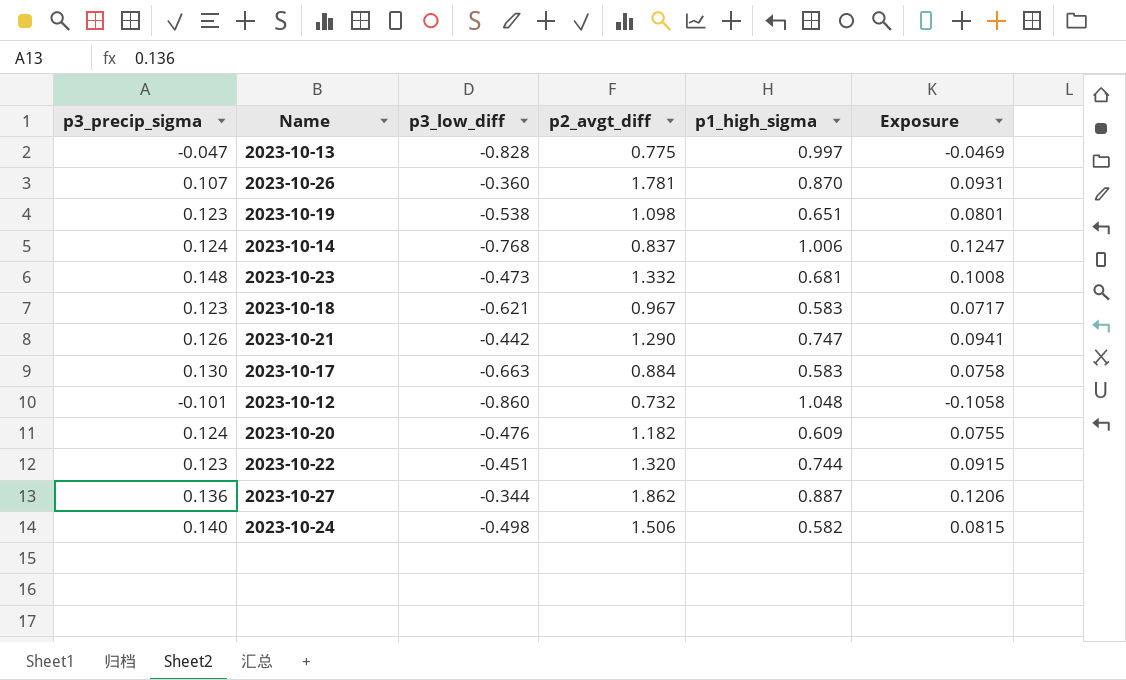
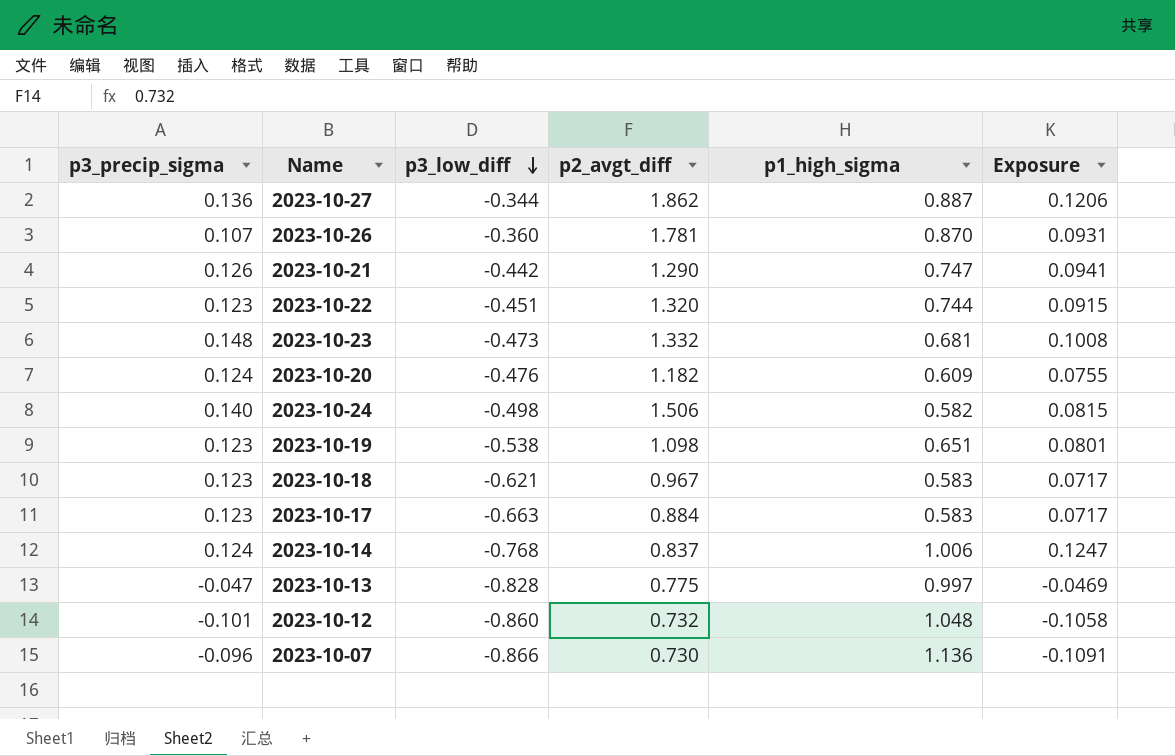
row order: none -> p3_low_diff descending
2023-10-17 | p3_precip_sigma: 0.130 -> 0.123
2023-10-17 | Exposure: 0.0758 -> 0.0717
row 2023-10-07: none -> -0.096 | -0.866 | 0.730 | 1.136 | -0.1091

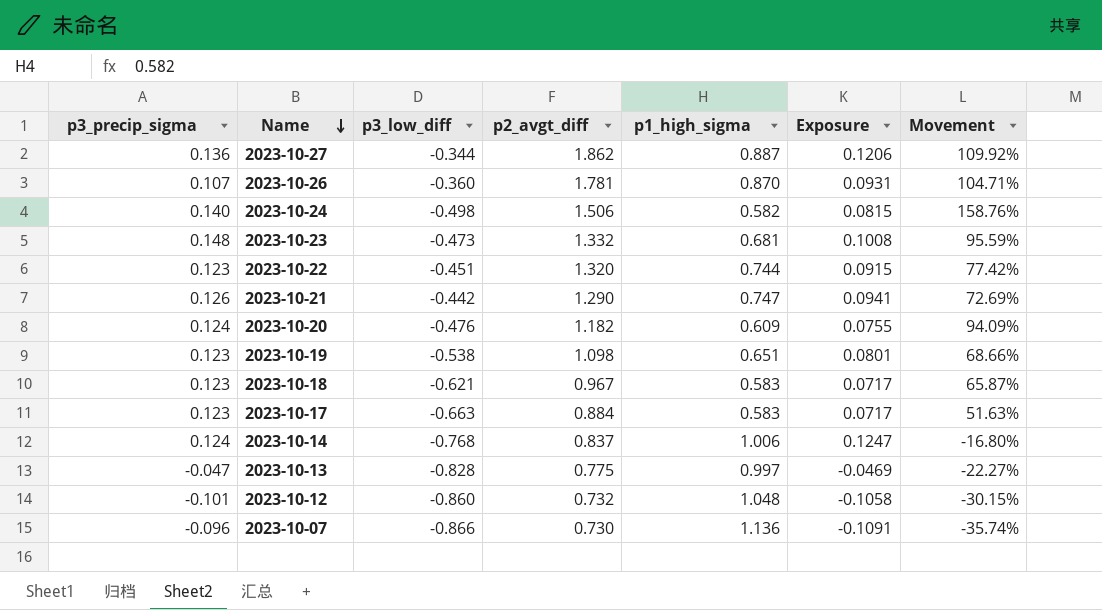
row order: p3_low_diff descending -> Name descending
column Movement | formula: none -> ([p2_avgt_diff] - [p1_high_sigma]) / [p1_high_sigma]

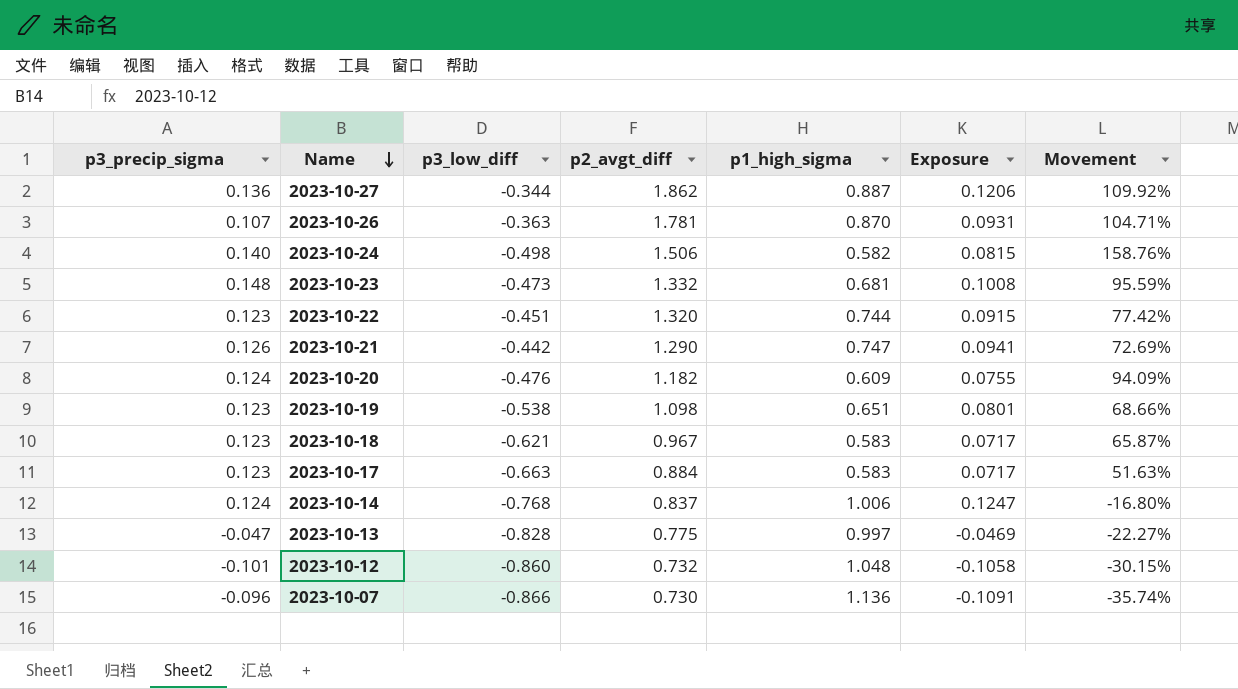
2023-10-26 | p3_low_diff: -0.360 -> -0.363

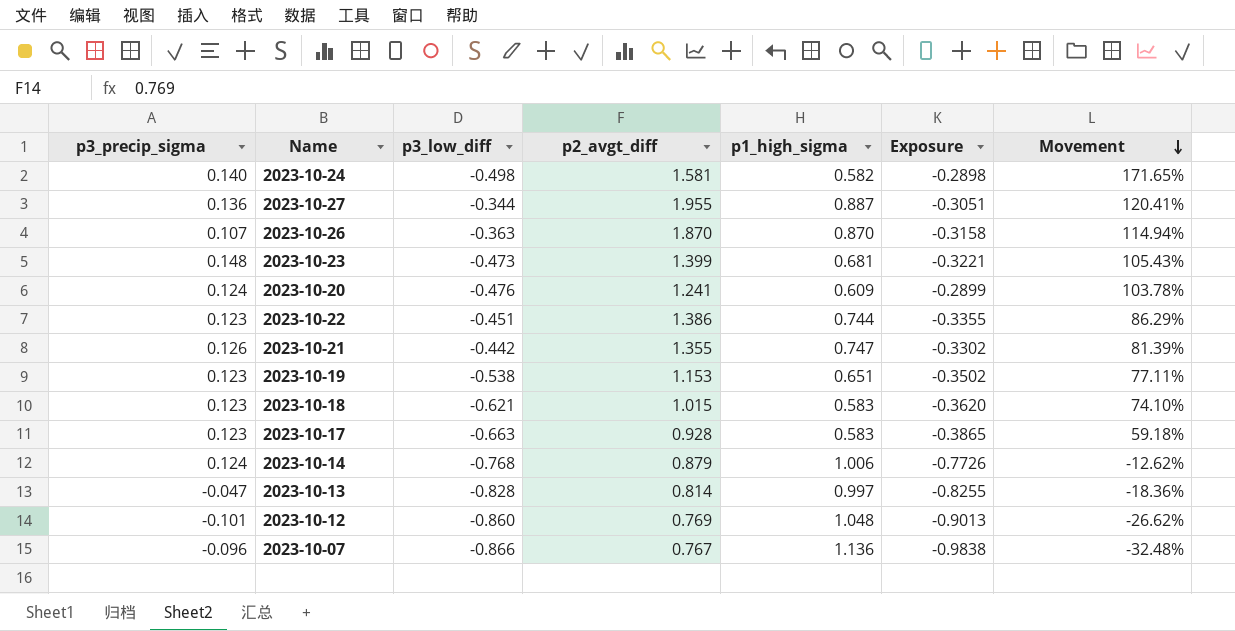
row order: Name descending -> Movement descending
column Exposure | formula: [p3_precip_sigma] * [p1_high_sigma] -> [p3_low_diff] * [p1_high_sigma]
2023-10-24 | p2_avgt_diff: 1.506 -> 1.581
2023-10-24 | Movement: 158.76% -> 171.65%
2023-10-27 | p2_avgt_diff: 1.862 -> 1.955
2023-10-27 | Movement: 109.92% -> 120.41%
2023-10-26 | p2_avgt_diff: 1.781 -> 1.870
2023-10-26 | Movement: 104.71% -> 114.94%
2023-10-23 | p2_avgt_diff: 1.332 -> 1.399
2023-10-23 | Movement: 95.59% -> 105.43%
2023-10-20 | p2_avgt_diff: 1.182 -> 1.241
2023-10-20 | Movement: 94.09% -> 103.78%
2023-10-22 | p2_avgt_diff: 1.320 -> 1.386
2023-10-22 | Movement: 77.42% -> 86.29%
2023-10-21 | p2_avgt_diff: 1.290 -> 1.355
2023-10-21 | Movement: 72.69% -> 81.39%
2023-10-19 | p2_avgt_diff: 1.098 -> 1.153
2023-10-19 | Movement: 68.66% -> 77.11%
2023-10-18 | p2_avgt_diff: 0.967 -> 1.015
2023-10-18 | Movement: 65.87% -> 74.10%
2023-10-17 | p2_avgt_diff: 0.884 -> 0.928
2023-10-17 | Movement: 51.63% -> 59.18%
2023-10-14 | p2_avgt_diff: 0.837 -> 0.879
2023-10-14 | Movement: -16.80% -> -12.62%
2023-10-13 | p2_avgt_diff: 0.775 -> 0.814
2023-10-13 | Movement: -22.27% -> -18.36%
2023-10-12 | p2_avgt_diff: 0.732 -> 0.769
2023-10-12 | Movement: -30.15% -> -26.62%
2023-10-07 | p2_avgt_diff: 0.730 -> 0.767
2023-10-07 | Movement: -35.74% -> -32.48%

